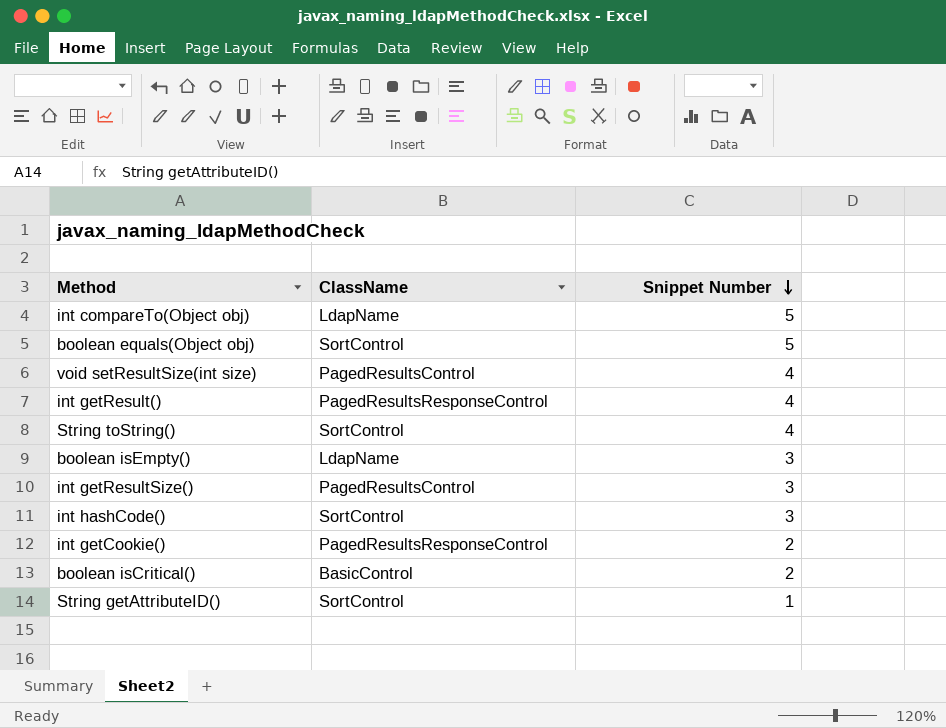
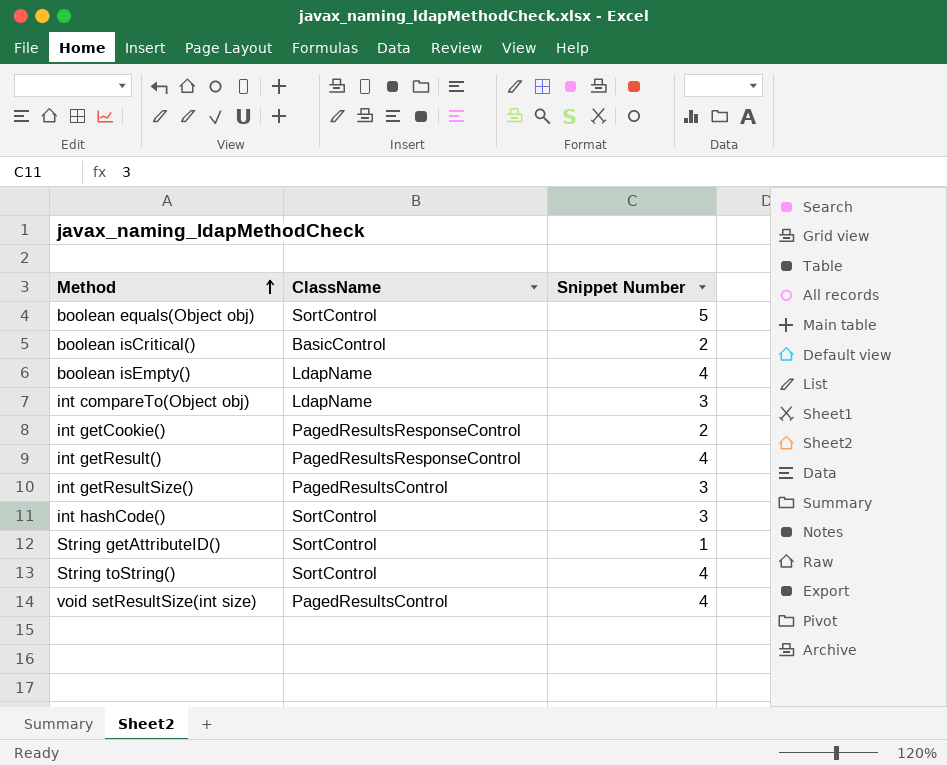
row order: Snippet Number descending -> Method ascending
boolean isEmpty() | Snippet Number: 3 -> 4
int compareTo(Object obj) | Snippet Number: 5 -> 3

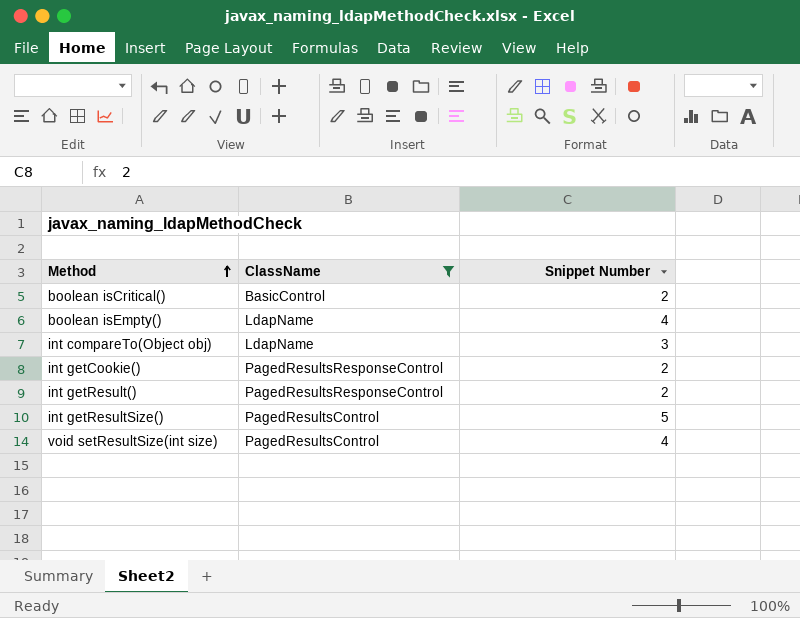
filter: none -> ClassName != SortControl
int getResult() | Snippet Number: 4 -> 2
int getResultSize() | Snippet Number: 3 -> 5

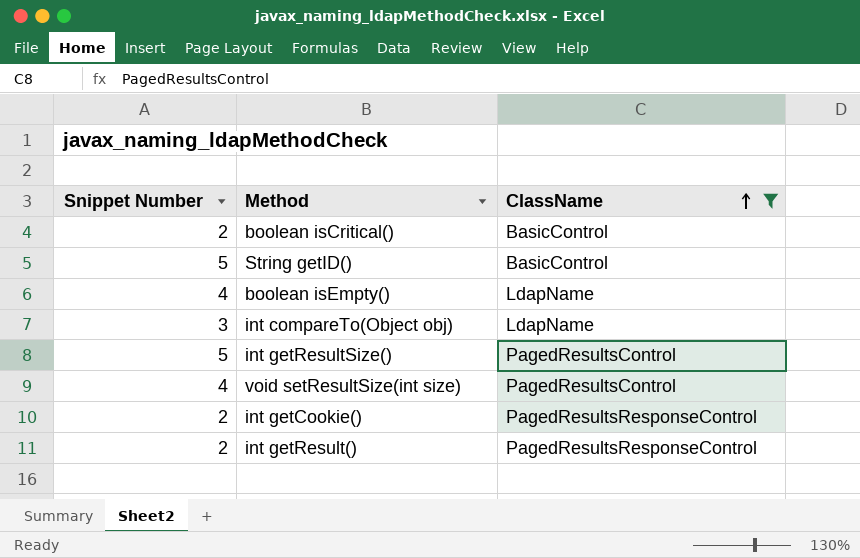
row order: Method ascending -> ClassName ascending
column Snippet Number | position: 3 -> 1
row String getID(): none -> 5 | BasicControl

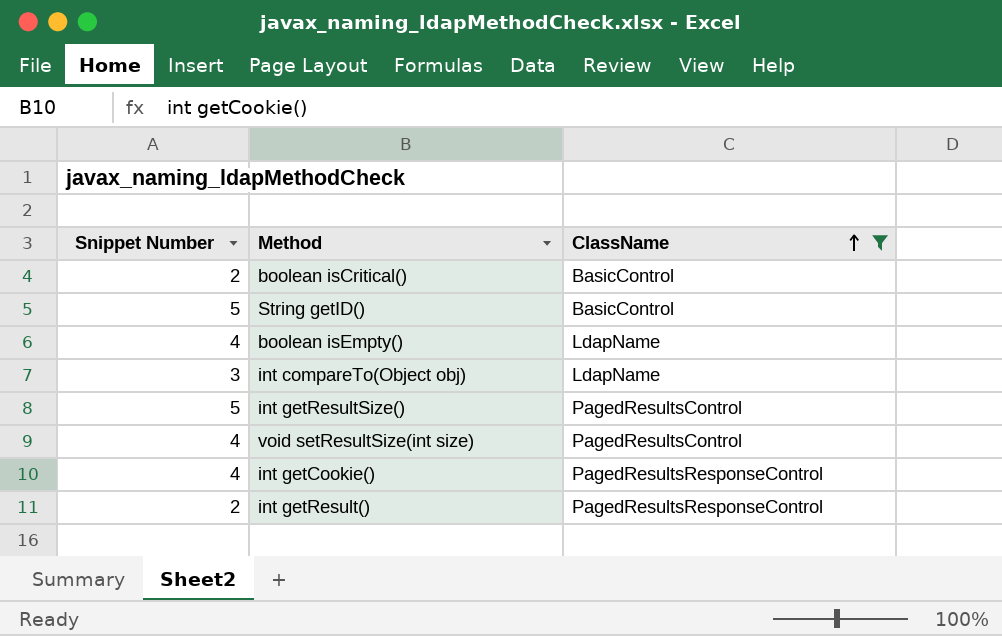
int getCookie() | Snippet Number: 2 -> 4

